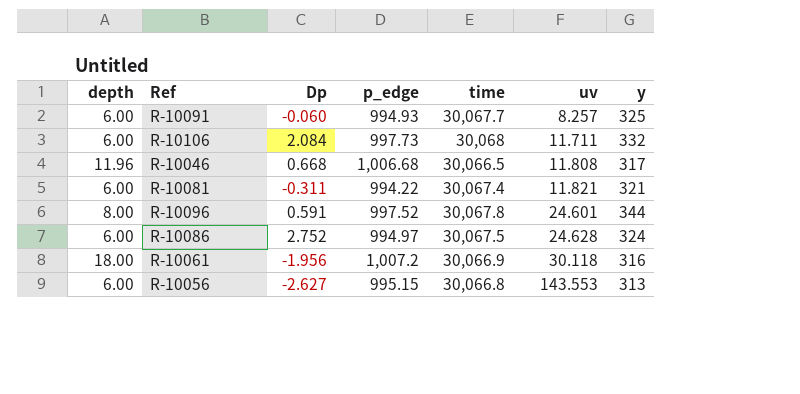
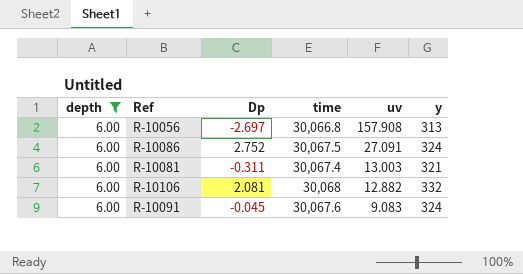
filter: none -> depth = 6.00
row order: uv ascending -> uv descending
column p_edge | position: 4 -> none
R-10056 | Dp: -2.627 -> -2.697
R-10056 | uv: 143.553 -> 157.908
R-10086 | uv: 24.628 -> 27.091
R-10081 | uv: 11.821 -> 13.003
R-10106 | Dp: 2.084 -> 2.081
R-10106 | uv: 11.711 -> 12.882
R-10091 | Dp: -0.060 -> -0.045
R-10091 | time: 30,067.7 -> 30,067.6
R-10091 | uv: 8.257 -> 9.083
R-10091 | y: 325 -> 324

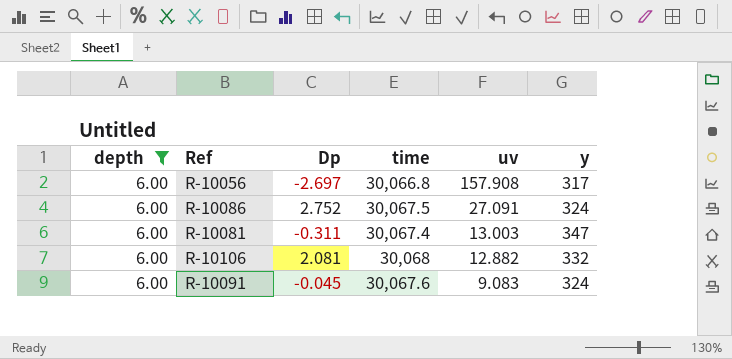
R-10056 | y: 313 -> 317
R-10081 | y: 321 -> 347

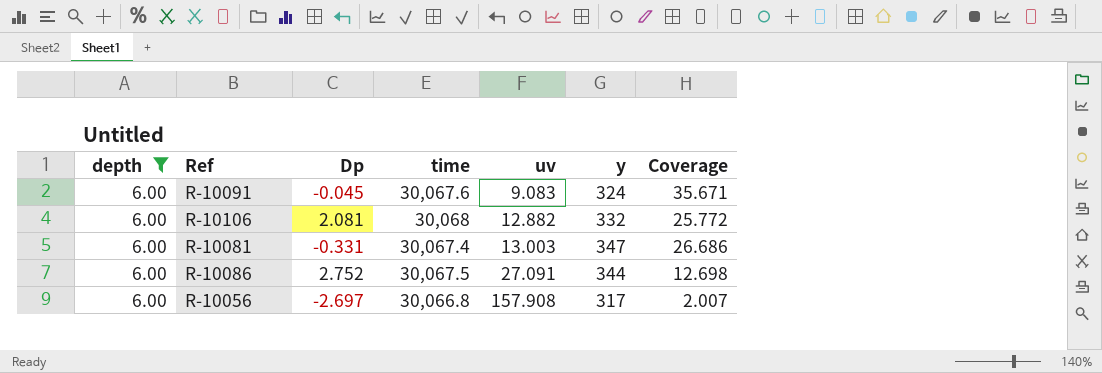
row order: uv descending -> uv ascending
column Coverage | formula: none -> [y] / [uv]
R-10081 | Dp: -0.311 -> -0.331
R-10086 | y: 324 -> 344

